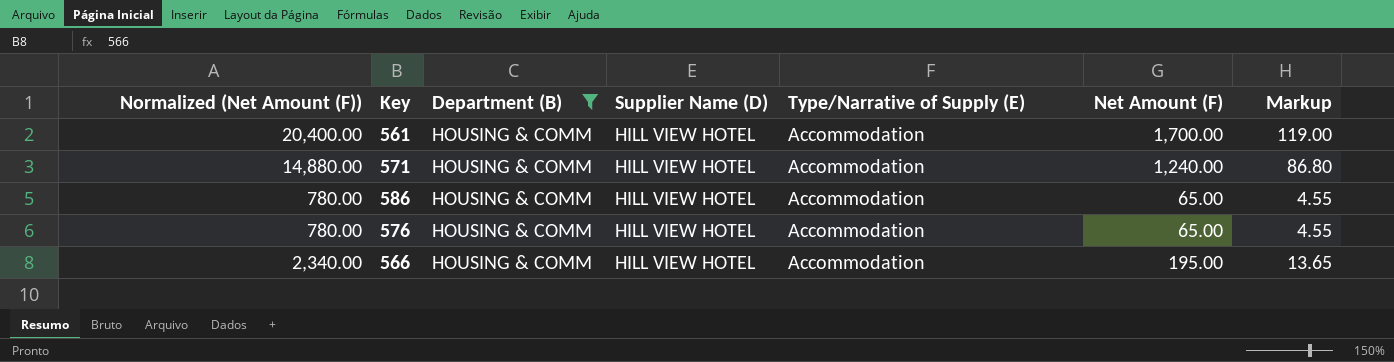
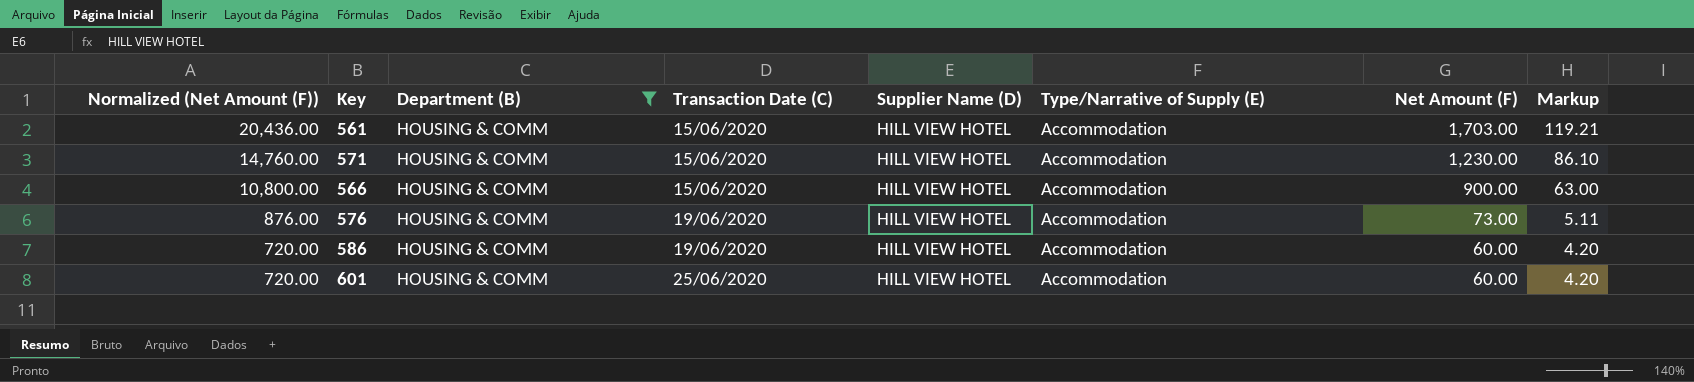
row order: none -> Normalized (Net Amount (F)) descending
column Transaction Date (C) | position: none -> 4
561 | Normalized (Net Amount (F)): 20,400.00 -> 20,436.00
561 | Net Amount (F): 1,700.00 -> 1,703.00
561 | Markup: 119.00 -> 119.21
571 | Normalized (Net Amount (F)): 14,880.00 -> 14,760.00
571 | Net Amount (F): 1,240.00 -> 1,230.00
571 | Markup: 86.80 -> 86.10
566 | Normalized (Net Amount (F)): 2,340.00 -> 10,800.00
566 | Net Amount (F): 195.00 -> 900.00
566 | Markup: 13.65 -> 63.00
576 | Normalized (Net Amount (F)): 780.00 -> 876.00
576 | Net Amount (F): 65.00 -> 73.00
576 | Markup: 4.55 -> 5.11
586 | Normalized (Net Amount (F)): 780.00 -> 720.00
586 | Net Amount (F): 65.00 -> 60.00
586 | Markup: 4.55 -> 4.20
row 601: none -> 720.00 | HOUSING & COMM | 25/06/2020 | HILL VIEW HOTEL | Accommodation | 60.00 | 4.20

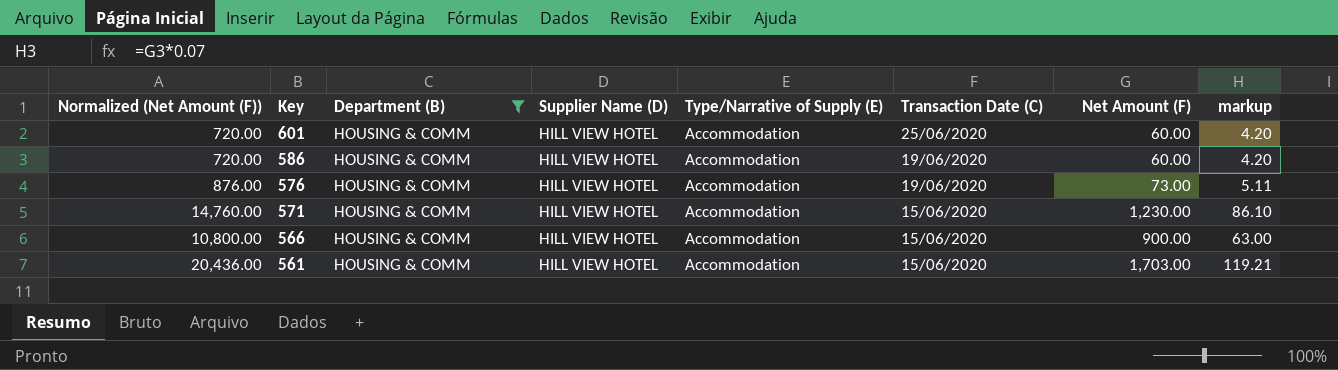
row order: Normalized (Net Amount (F)) descending -> Key descending
column Transaction Date (C) | position: 4 -> 6
column name: Markup -> markup

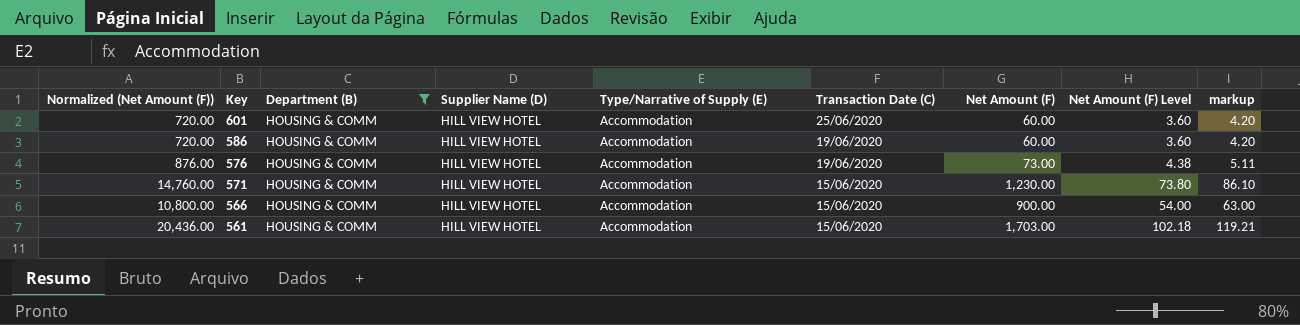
column Net Amount (F) Level | formula: none -> [Net Amount (F)] * 0.06

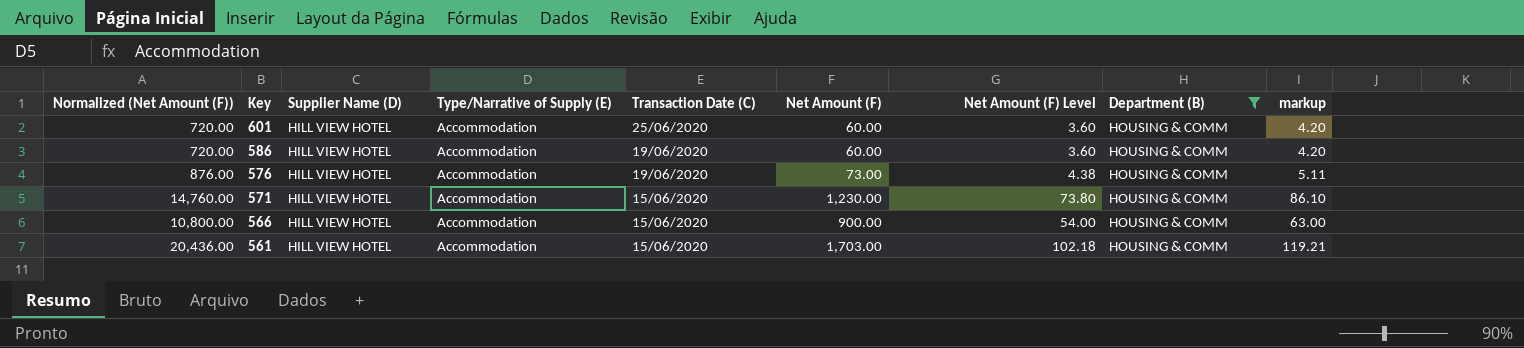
column Department (B) | position: 3 -> 8

